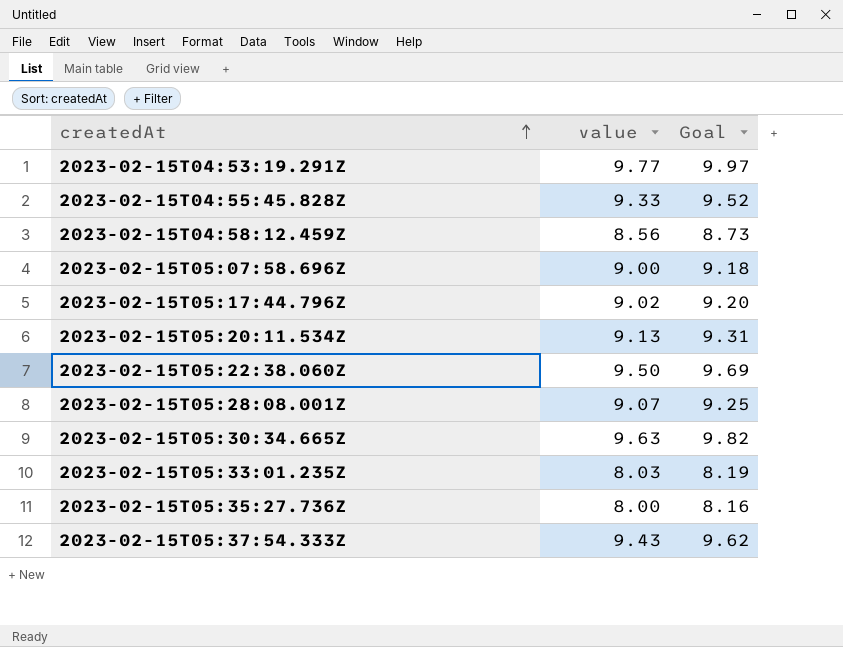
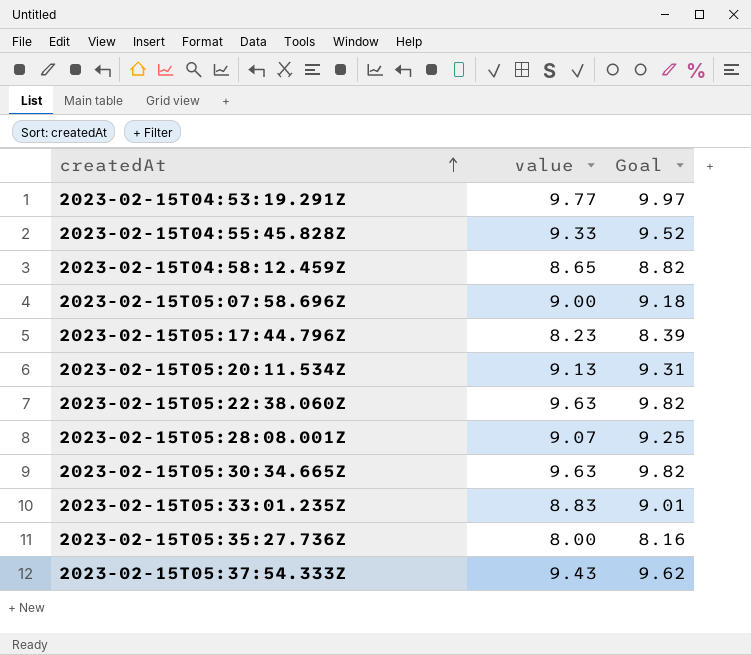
2023-02-15T04:58:12.459Z | value: 8.56 -> 8.65
2023-02-15T04:58:12.459Z | Goal: 8.73 -> 8.82
2023-02-15T05:17:44.796Z | value: 9.02 -> 8.23
2023-02-15T05:17:44.796Z | Goal: 9.20 -> 8.39
2023-02-15T05:22:38.060Z | value: 9.50 -> 9.63
2023-02-15T05:22:38.060Z | Goal: 9.69 -> 9.82
2023-02-15T05:33:01.235Z | value: 8.03 -> 8.83
2023-02-15T05:33:01.235Z | Goal: 8.19 -> 9.01

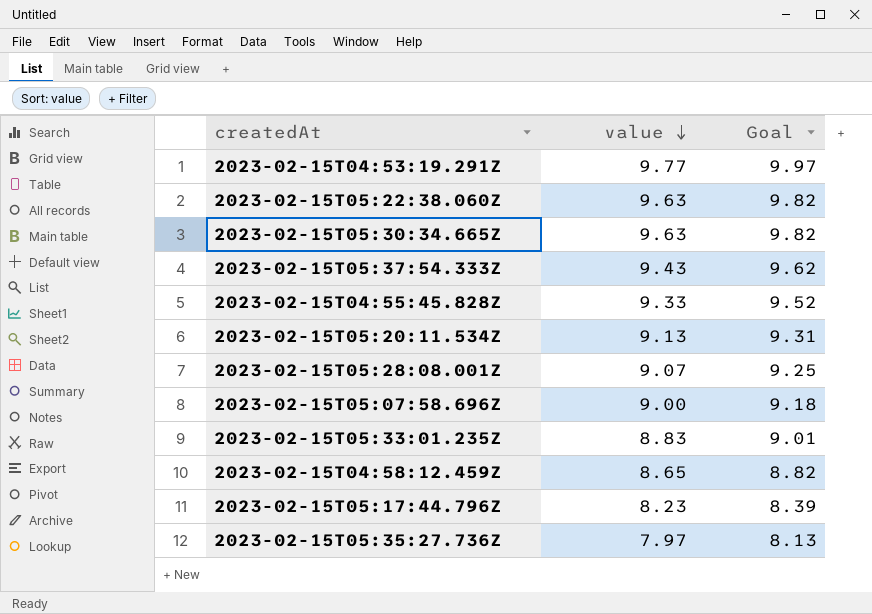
row order: createdAt ascending -> value descending
2023-02-15T05:35:27.736Z | value: 8.00 -> 7.97
2023-02-15T05:35:27.736Z | Goal: 8.16 -> 8.13

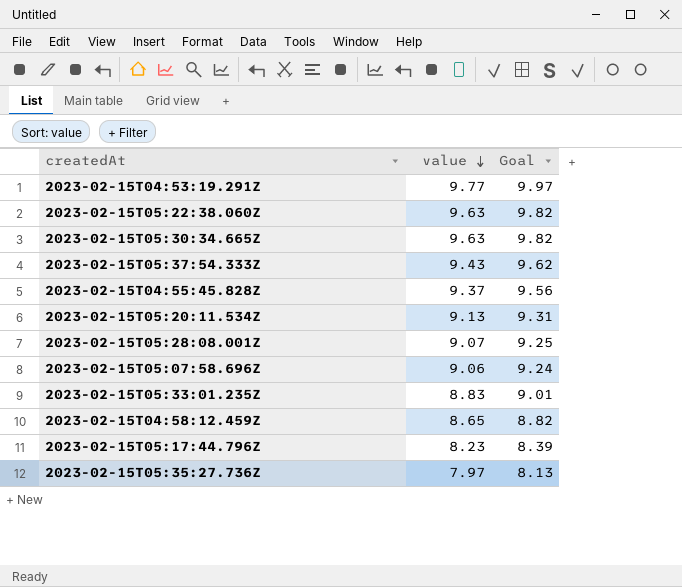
2023-02-15T04:55:45.828Z | value: 9.33 -> 9.37
2023-02-15T04:55:45.828Z | Goal: 9.52 -> 9.56
2023-02-15T05:07:58.696Z | value: 9.00 -> 9.06
2023-02-15T05:07:58.696Z | Goal: 9.18 -> 9.24

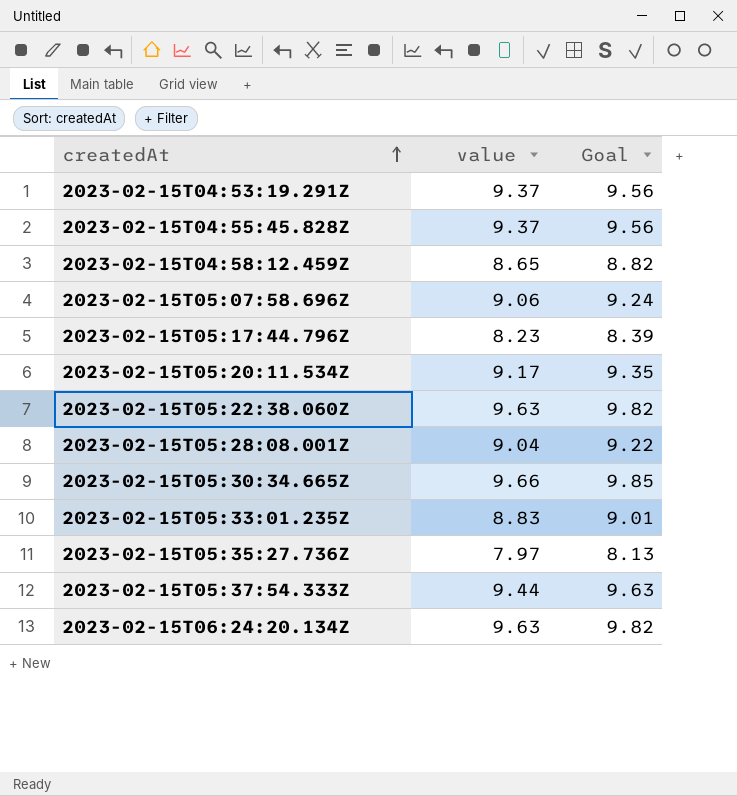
row order: value descending -> createdAt ascending
2023-02-15T04:53:19.291Z | value: 9.77 -> 9.37
2023-02-15T04:53:19.291Z | Goal: 9.97 -> 9.56
2023-02-15T05:20:11.534Z | value: 9.13 -> 9.17
2023-02-15T05:20:11.534Z | Goal: 9.31 -> 9.35
2023-02-15T05:28:08.001Z | value: 9.07 -> 9.04
2023-02-15T05:28:08.001Z | Goal: 9.25 -> 9.22
2023-02-15T05:30:34.665Z | value: 9.63 -> 9.66
2023-02-15T05:30:34.665Z | Goal: 9.82 -> 9.85
2023-02-15T05:37:54.333Z | value: 9.43 -> 9.44
2023-02-15T05:37:54.333Z | Goal: 9.62 -> 9.63
row 2023-02-15T06:24:20.134Z: none -> 9.63 | 9.82

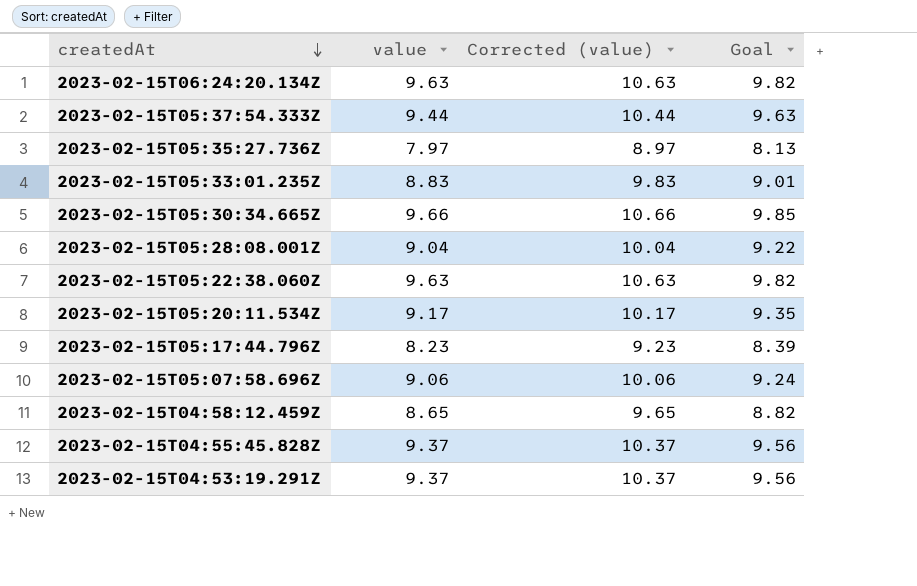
row order: createdAt ascending -> createdAt descending
column Corrected (value) | formula: none -> [value] + 1

